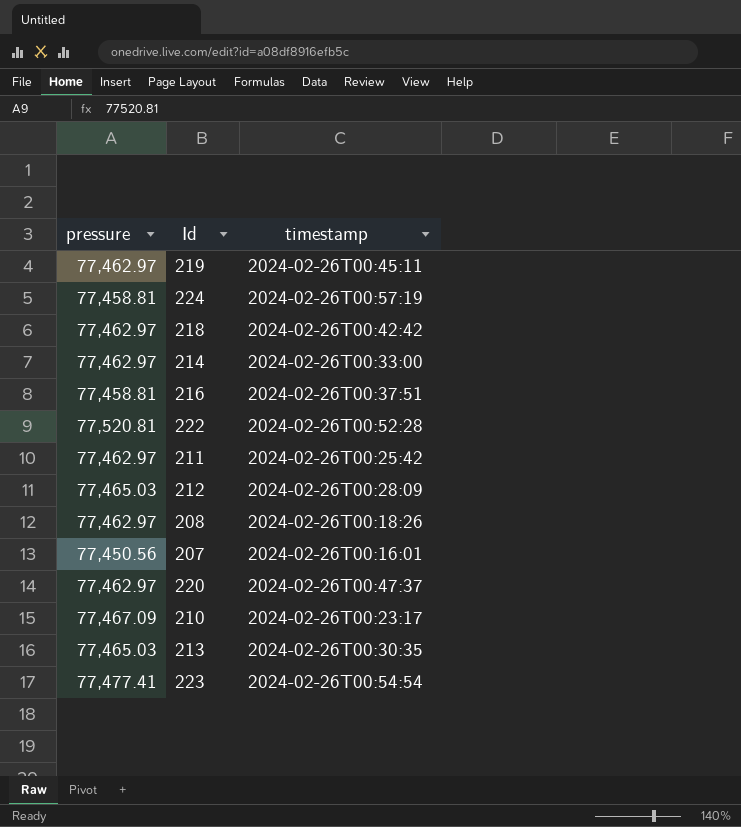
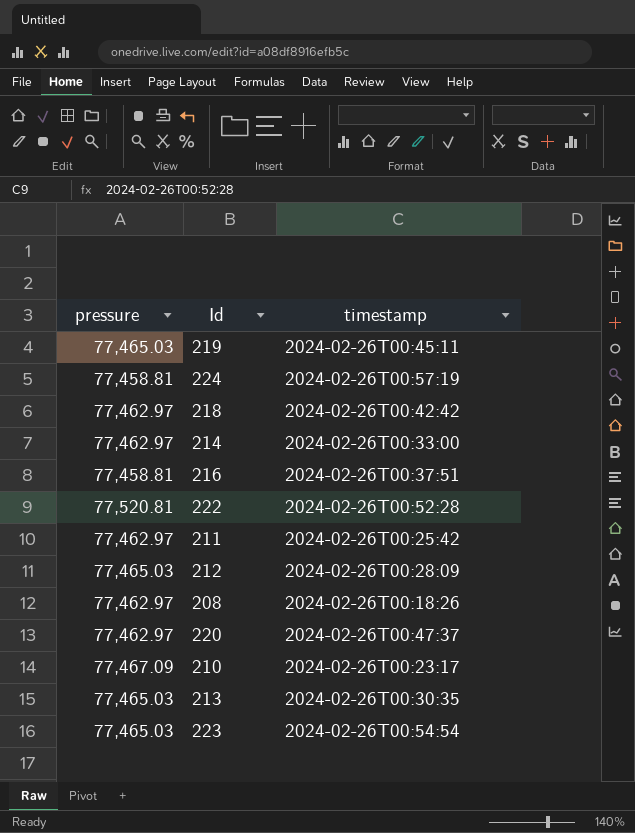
row 207: 77,450.56 | 2024-02-26T00:16:01 -> none
219 | pressure: 77,462.97 -> 77,465.03
223 | pressure: 77,477.41 -> 77,465.03

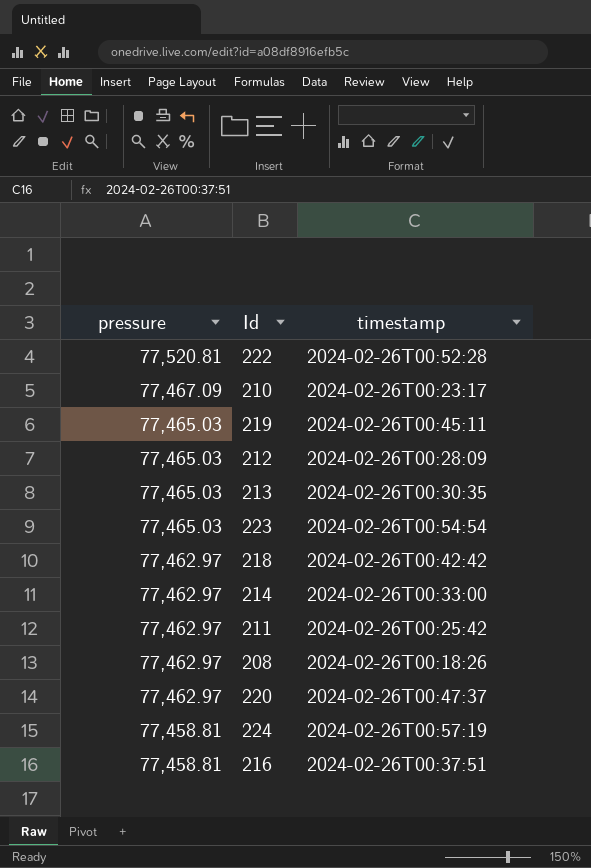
row order: none -> pressure descending

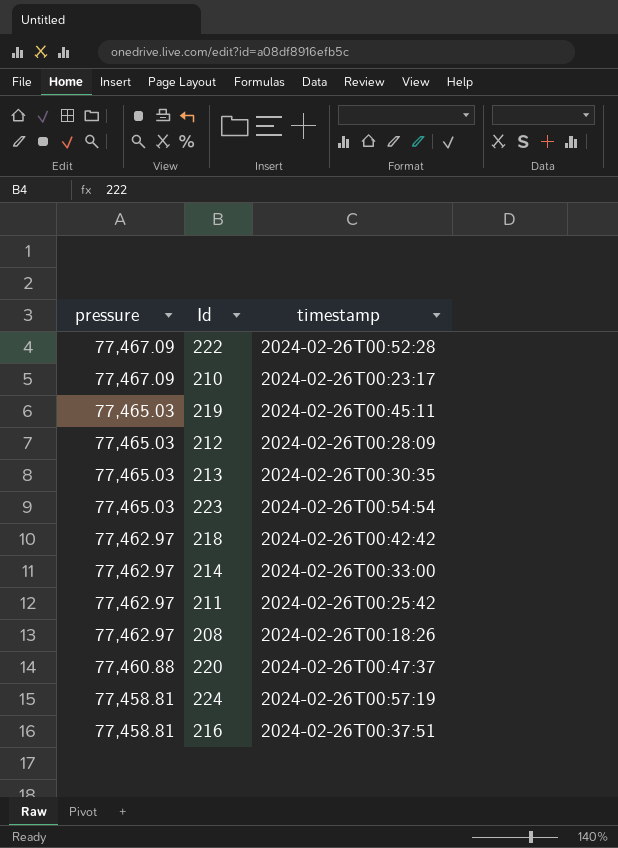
222 | pressure: 77,520.81 -> 77,467.09
220 | pressure: 77,462.97 -> 77,460.88

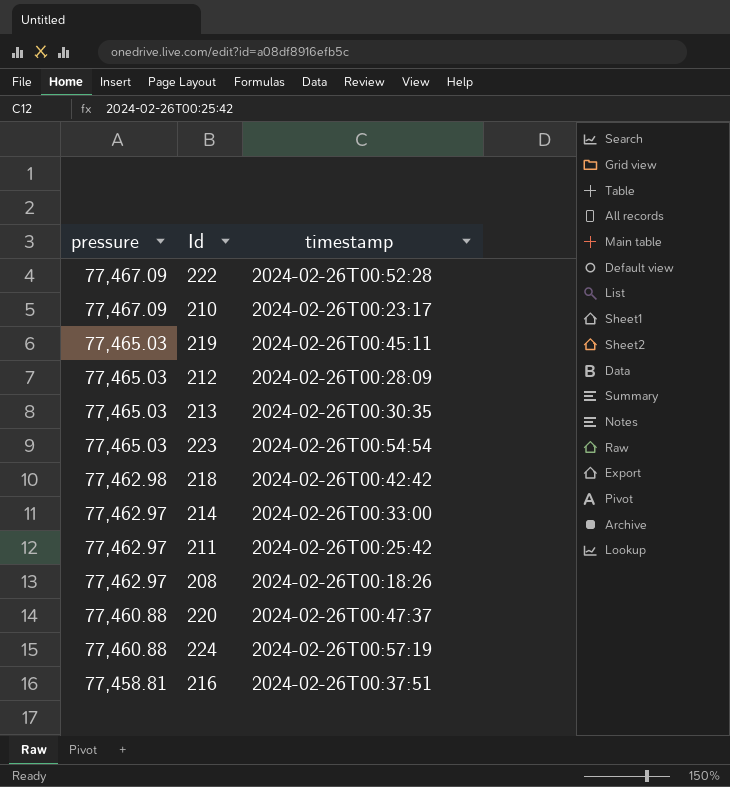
218 | pressure: 77,462.97 -> 77,462.98
224 | pressure: 77,458.81 -> 77,460.88

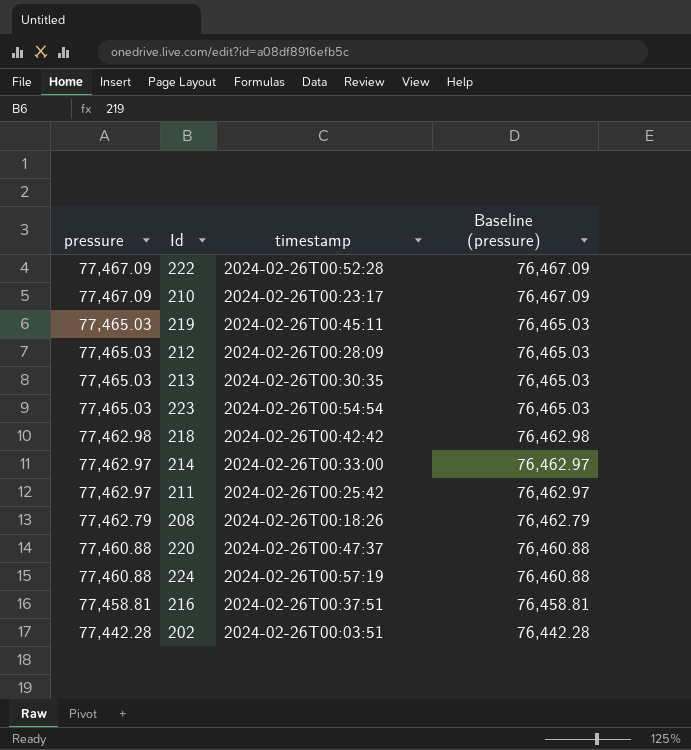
column Baseline (pressure) | formula: none -> [pressure] - 1000
208 | pressure: 77,462.97 -> 77,462.79
row 202: none -> 77,442.28 | 2024-02-26T00:03:51 | 76,442.28

